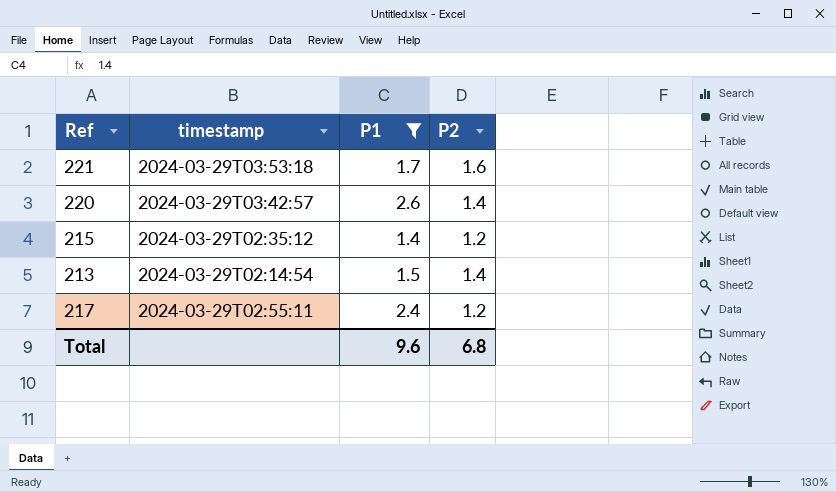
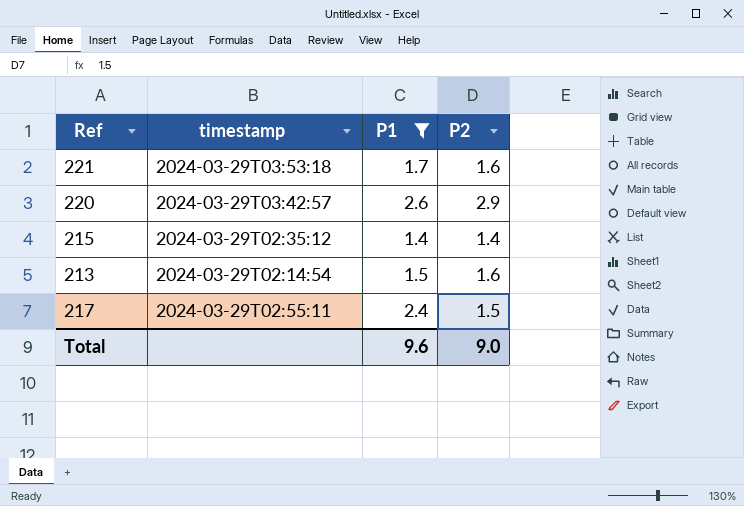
220 | P2: 1.4 -> 2.9
215 | P2: 1.2 -> 1.4
213 | P2: 1.4 -> 1.6
217 | P2: 1.2 -> 1.5
Total | P2: 6.8 -> 9.0

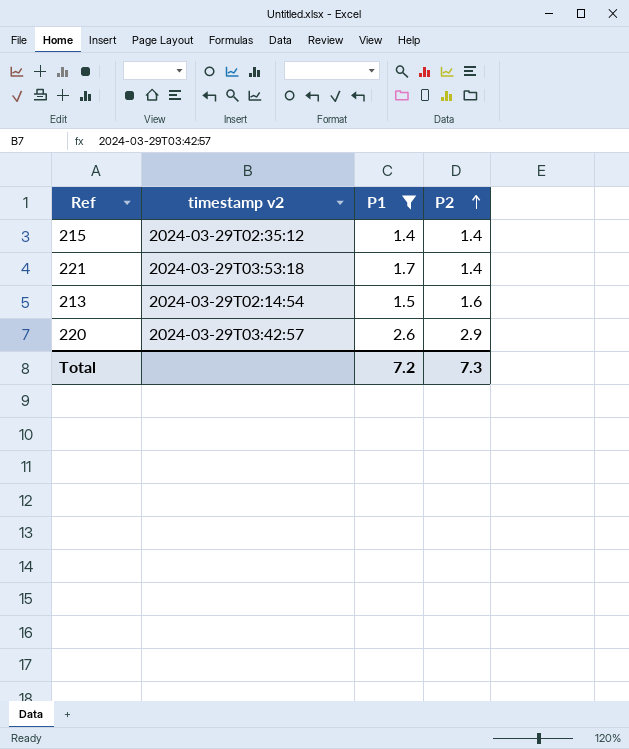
row order: none -> P2 ascending
column name: timestamp -> timestamp v2
row 217: 2024-03-29T02:55:11 | 2.4 | 1.5 -> none
221 | P2: 1.6 -> 1.4
Total | P1: 9.6 -> 7.2
Total | P2: 9.0 -> 7.3

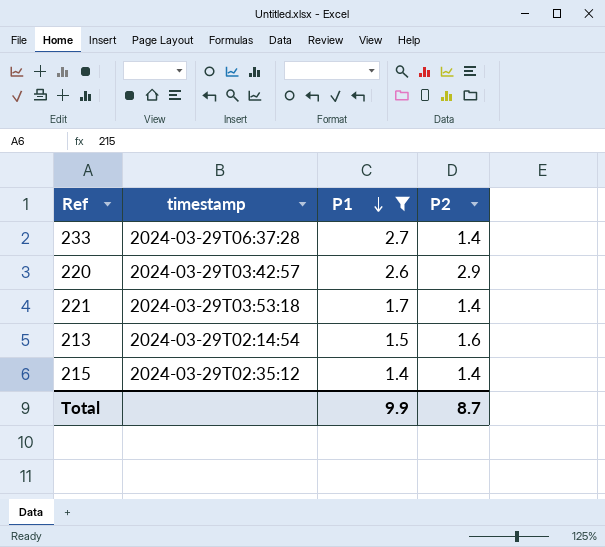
row order: P2 ascending -> P1 descending
column name: timestamp v2 -> timestamp
row 233: none -> 2024-03-29T06:37:28 | 2.7 | 1.4
Total | P1: 7.2 -> 9.9
Total | P2: 7.3 -> 8.7

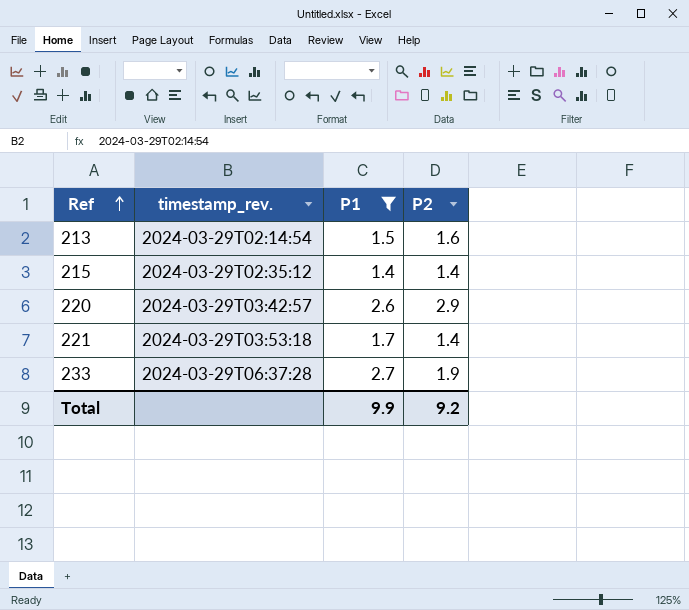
row order: P1 descending -> Ref ascending
column name: timestamp -> timestamp_rev.
233 | P2: 1.4 -> 1.9
Total | P2: 8.7 -> 9.2

